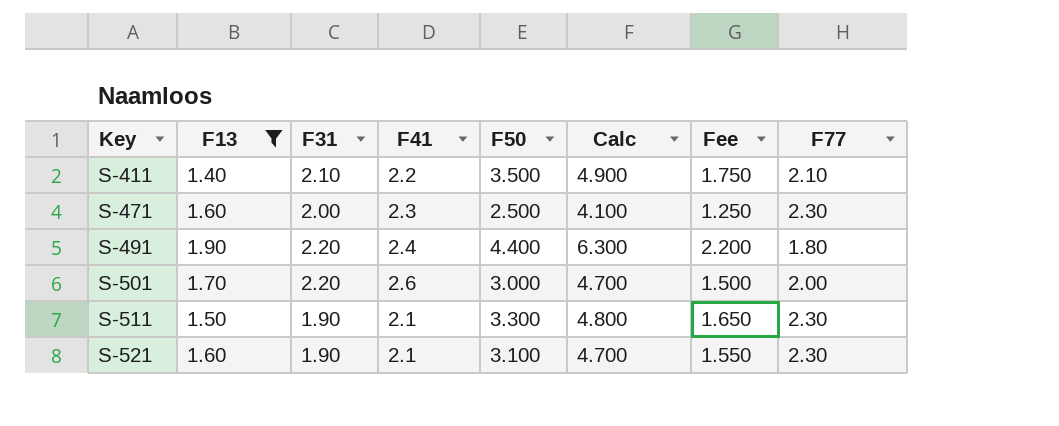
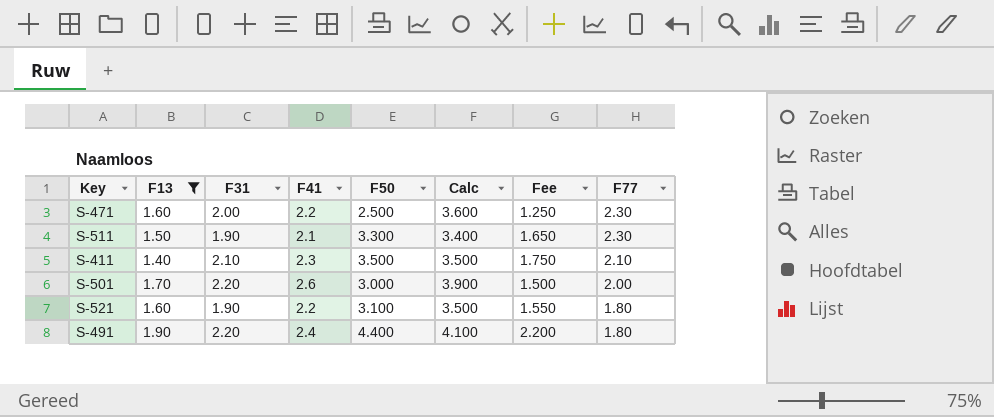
row order: Key ascending -> F77 descending
column Calc | formula: [F13] + [F50] -> [F13] + [F31]
S-471 | F41: 2.3 -> 2.2
S-411 | F41: 2.2 -> 2.3
S-521 | F41: 2.1 -> 2.2
S-521 | F77: 2.30 -> 1.80

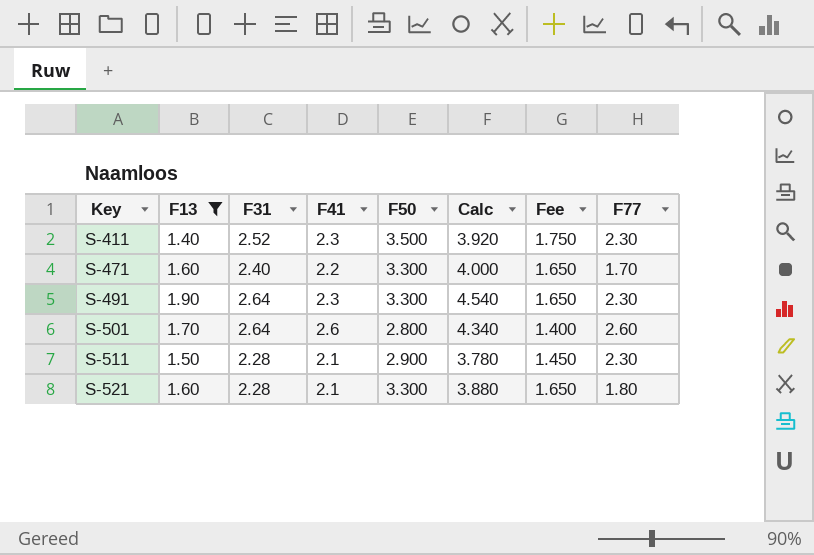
row order: F77 descending -> Key ascending
S-411 | F31: 2.10 -> 2.52
S-411 | Calc: 3.500 -> 3.920
S-411 | F77: 2.10 -> 2.30
S-471 | F31: 2.00 -> 2.40
S-471 | F50: 2.500 -> 3.300
S-471 | Calc: 3.600 -> 4.000
S-471 | Fee: 1.250 -> 1.650
S-471 | F77: 2.30 -> 1.70
S-491 | F31: 2.20 -> 2.64
S-491 | F41: 2.4 -> 2.3
S-491 | F50: 4.400 -> 3.300
S-491 | Calc: 4.100 -> 4.540
S-491 | Fee: 2.200 -> 1.650
S-491 | F77: 1.80 -> 2.30
S-501 | F31: 2.20 -> 2.64
S-501 | F50: 3.000 -> 2.800
S-501 | Calc: 3.900 -> 4.340
S-501 | Fee: 1.500 -> 1.400
S-501 | F77: 2.00 -> 2.60
S-511 | F31: 1.90 -> 2.28
S-511 | F50: 3.300 -> 2.900
S-511 | Calc: 3.400 -> 3.780
S-511 | Fee: 1.650 -> 1.450
S-521 | F31: 1.90 -> 2.28
S-521 | F41: 2.2 -> 2.1
S-521 | F50: 3.100 -> 3.300
S-521 | Calc: 3.500 -> 3.880
S-521 | Fee: 1.550 -> 1.650

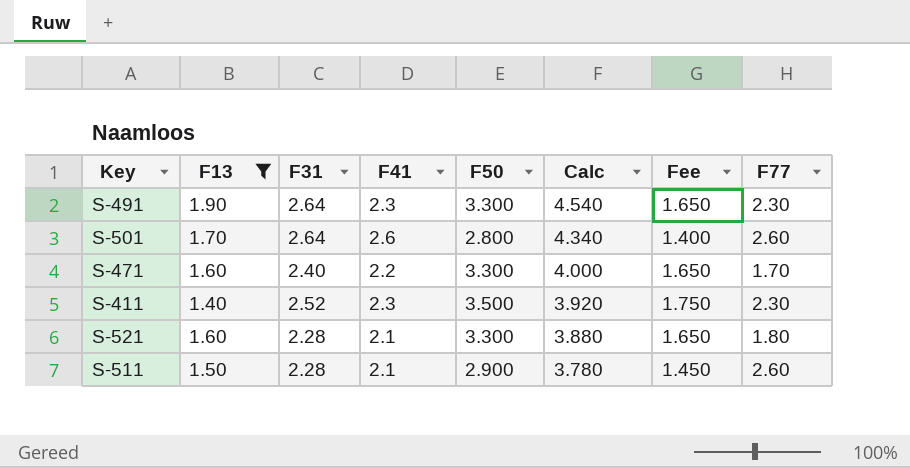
row order: Key ascending -> Calc descending
S-511 | F77: 2.30 -> 2.60

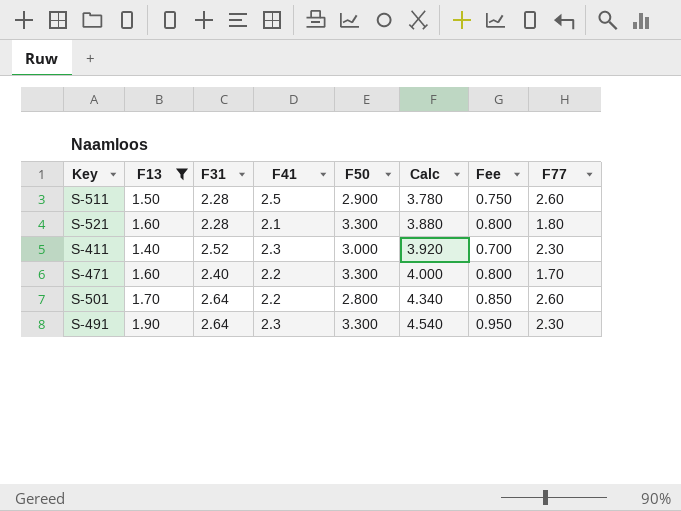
row order: Calc descending -> Calc ascending
column Fee | formula: [F50] * 0.5 -> [F13] * 0.5
S-511 | F41: 2.1 -> 2.5
S-411 | F50: 3.500 -> 3.000
S-501 | F41: 2.6 -> 2.2

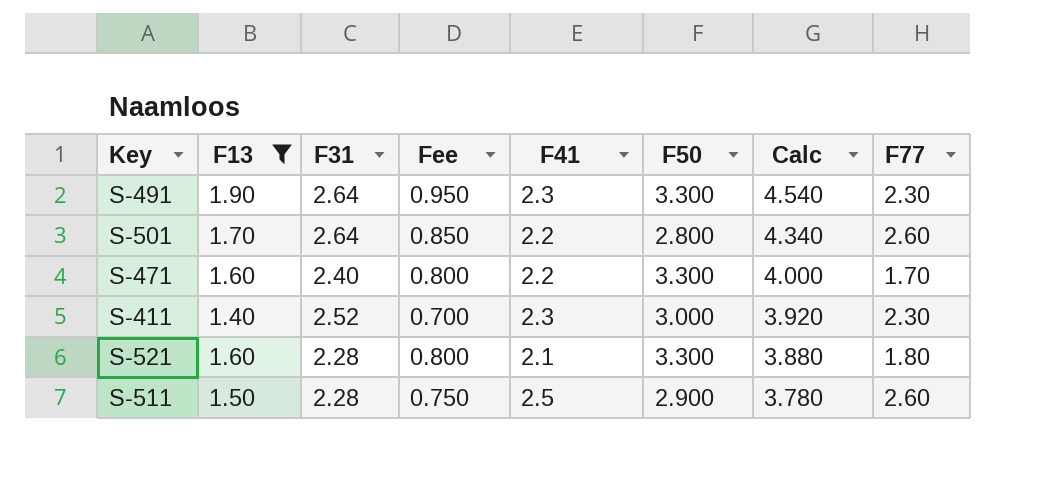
row order: Calc ascending -> Calc descending
column Fee | position: 7 -> 4

